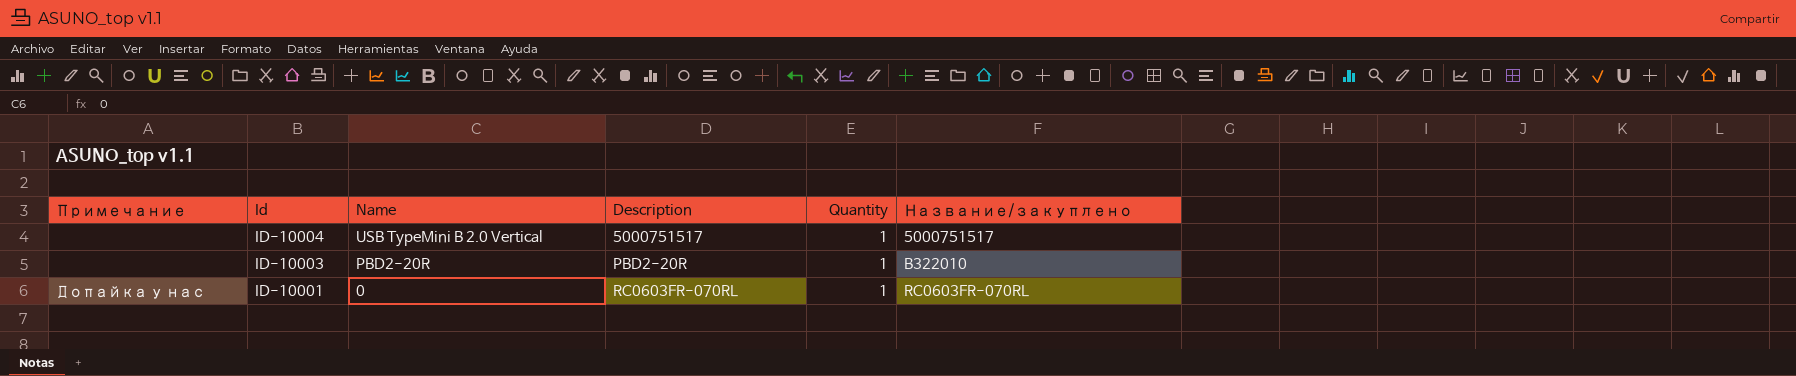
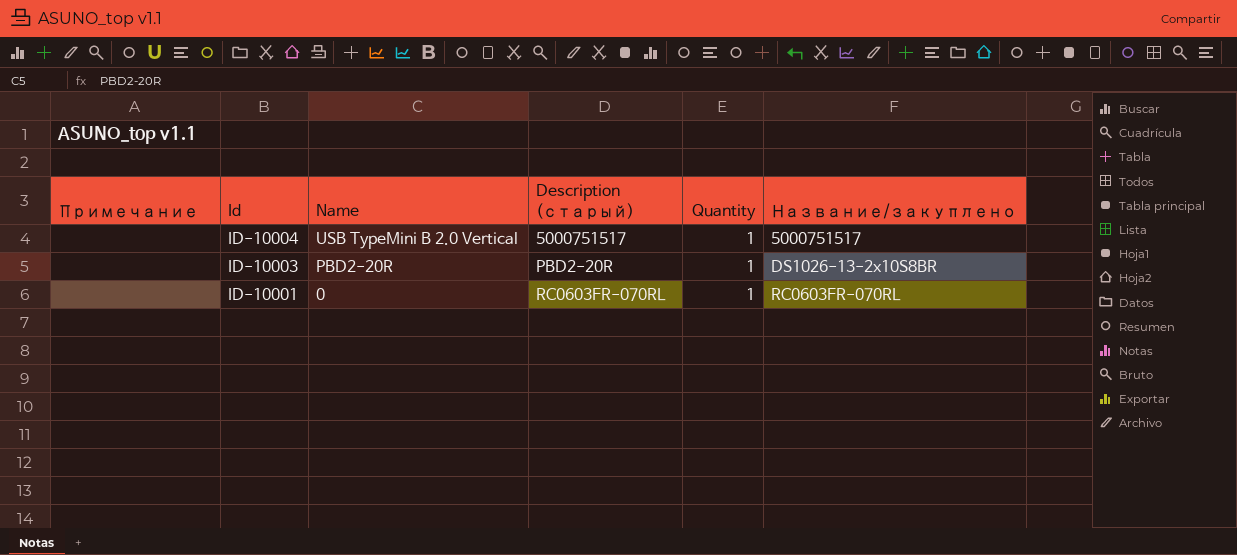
column name: Description -> Description (старый)
ID-10003 | Название/закуплено: B322010 -> DS1026-13-2x10S8BR
ID-10001 | Примечание: Допайка у нас -> none

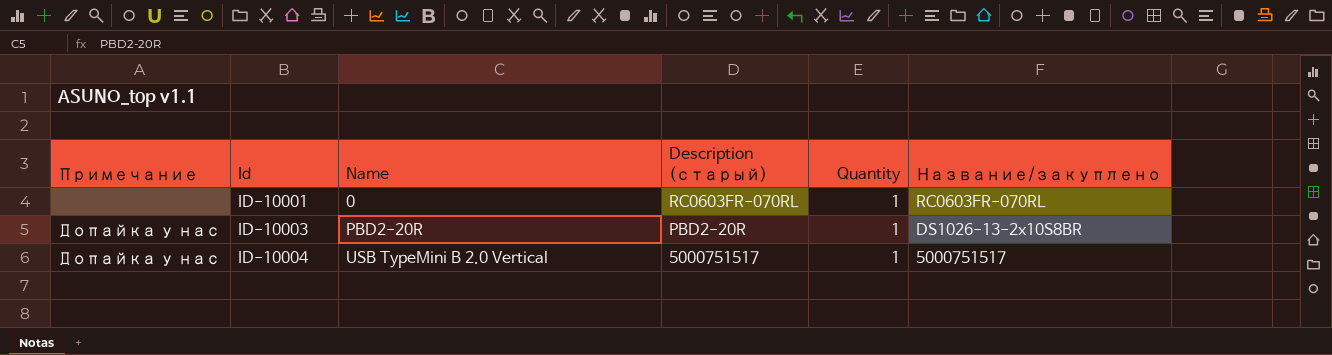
row order: Id descending -> Id ascending
ID-10003 | Примечание: none -> Допайка у нас
ID-10004 | Примечание: none -> Допайка у нас

